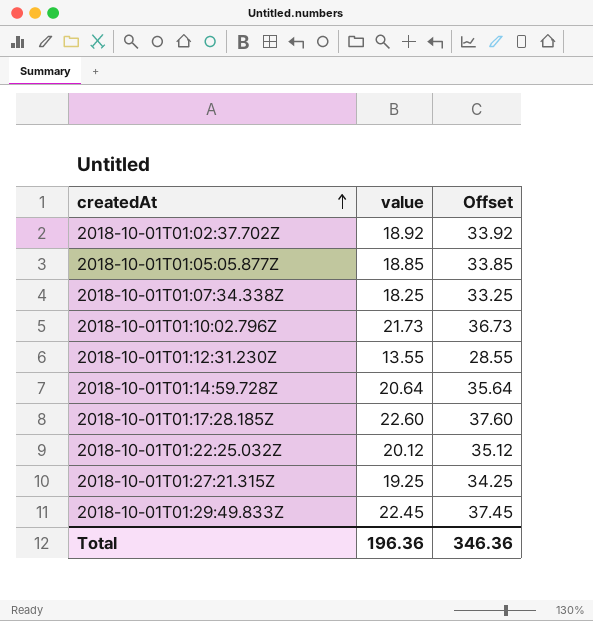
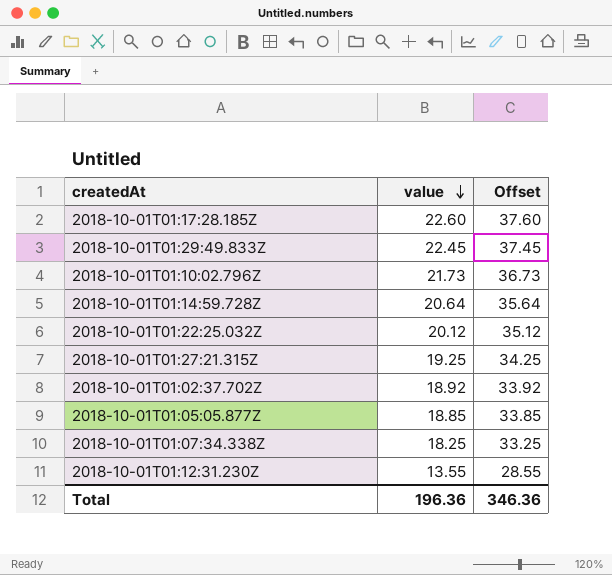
row order: createdAt ascending -> value descending

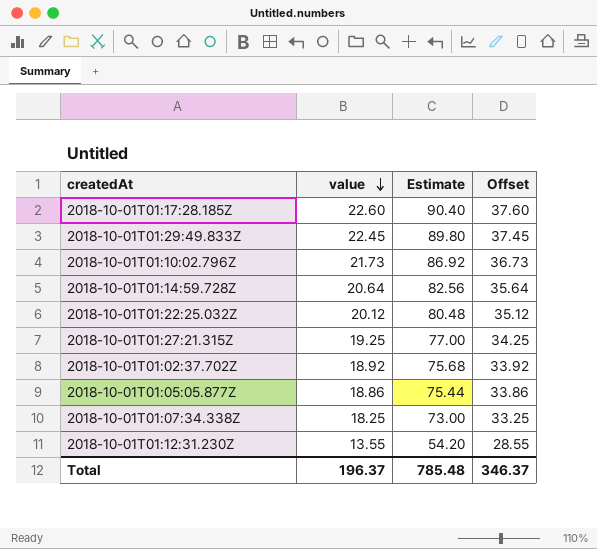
column Estimate | formula: none -> [value] * 4
2018-10-01T01:05:05.877Z | value: 18.85 -> 18.86
2018-10-01T01:05:05.877Z | Offset: 33.85 -> 33.86
Total | value: 196.36 -> 196.37
Total | Offset: 346.36 -> 346.37

